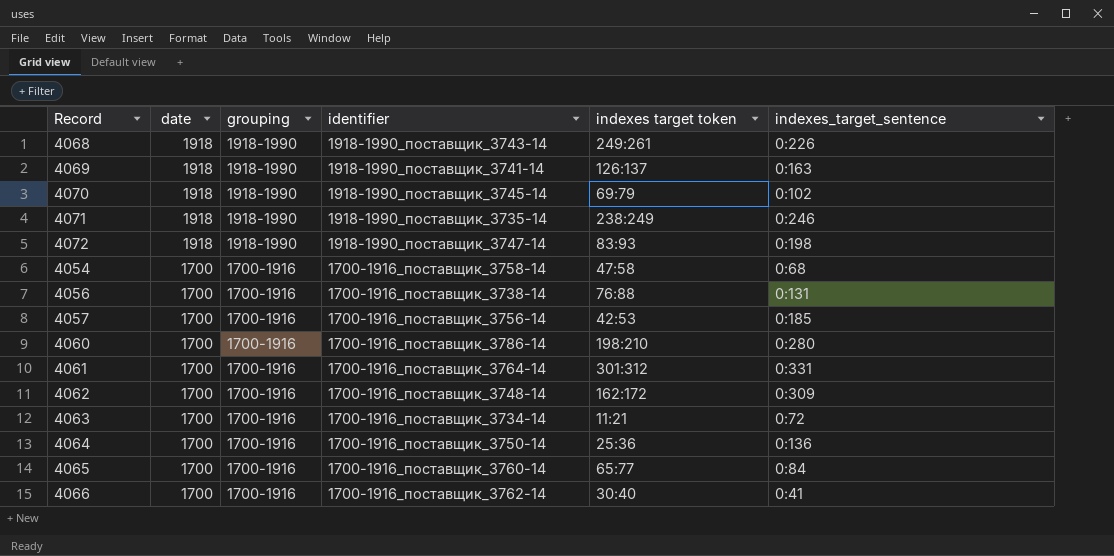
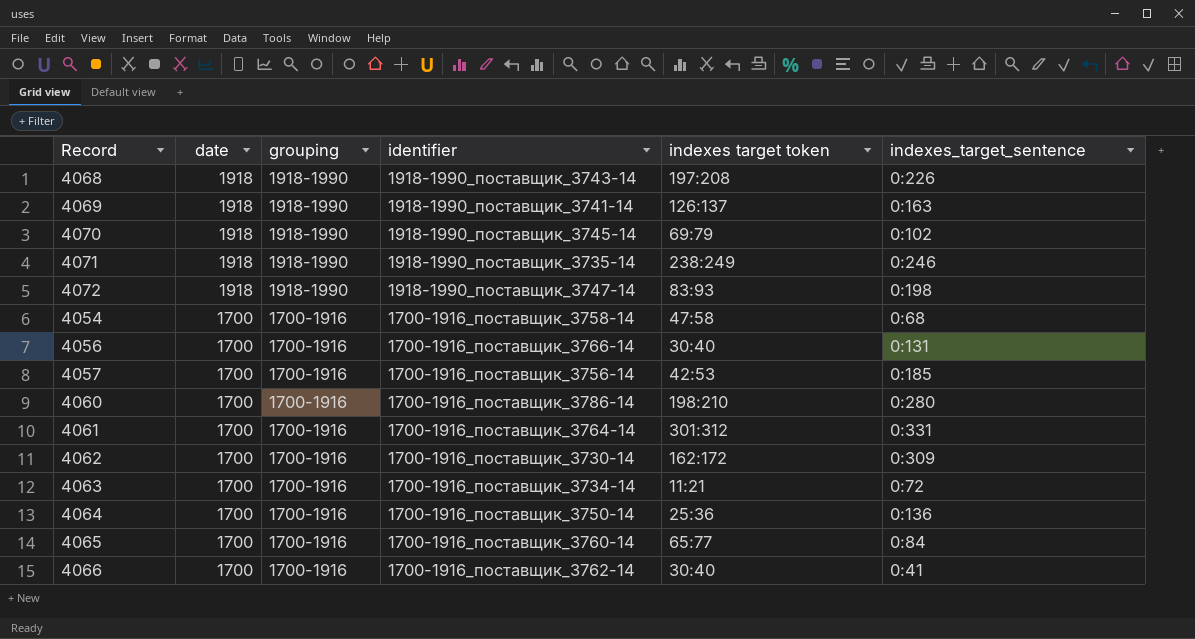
4068 | indexes target token: 249:261 -> 197:208
4056 | identifier: 1700-1916_поставщик_3738-14 -> 1700-1916_поставщик_3766-14
4056 | indexes target token: 76:88 -> 30:40
4062 | identifier: 1700-1916_поставщик_3748-14 -> 1700-1916_поставщик_3730-14

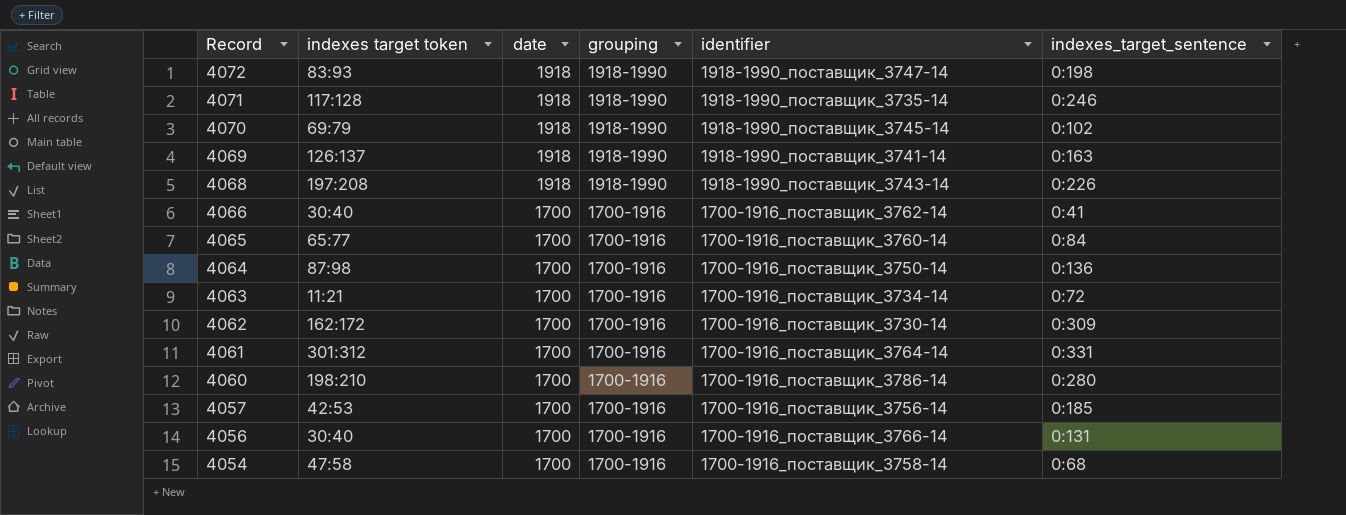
row order: date descending -> Record descending
column indexes target token | position: 5 -> 2
4071 | indexes target token: 238:249 -> 117:128
4064 | indexes target token: 25:36 -> 87:98

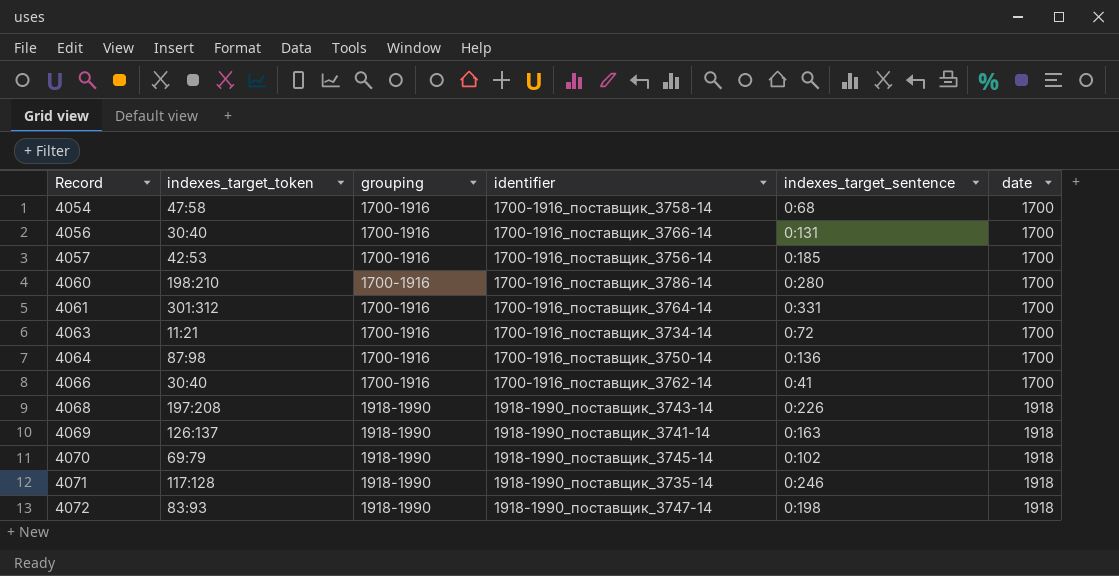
row order: Record descending -> Record ascending
column name: indexes target token -> indexes_target_token
column date | position: 3 -> 6
row 4065: 65:77 | 1700 | 1700-1916 | 1700-1916_поставщик_3760-14 | 0:84 -> none
row 4062: 162:172 | 1700 | 1700-1916 | 1700-1916_поставщик_3730-14 | 0:309 -> none

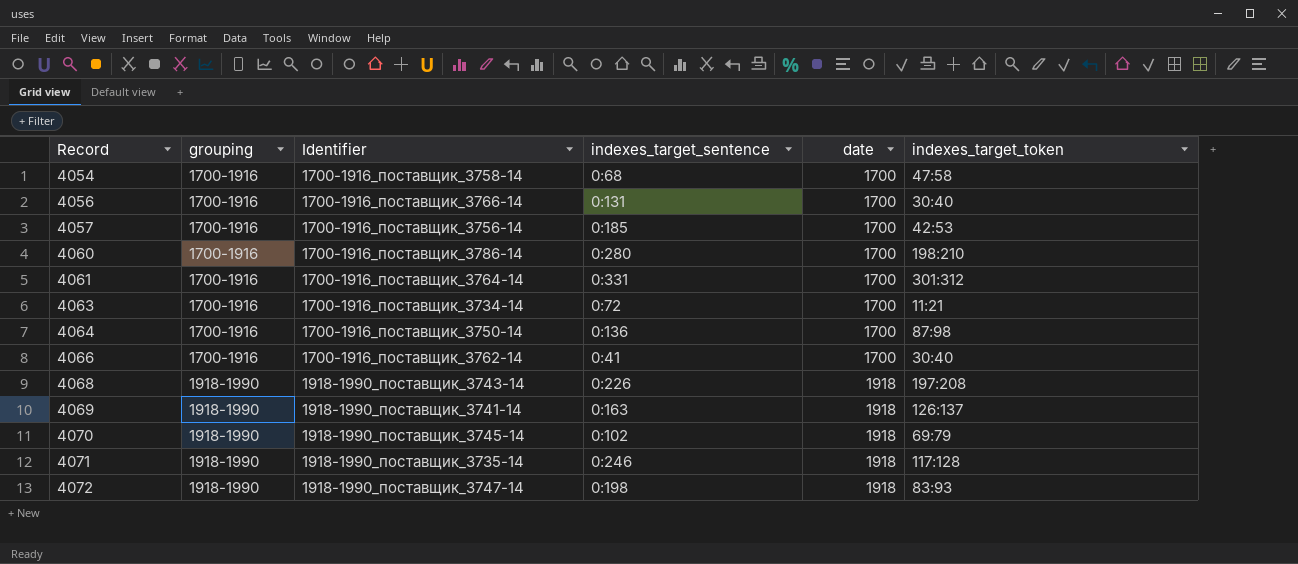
column name: identifier -> Identifier
column indexes_target_token | position: 2 -> 6

